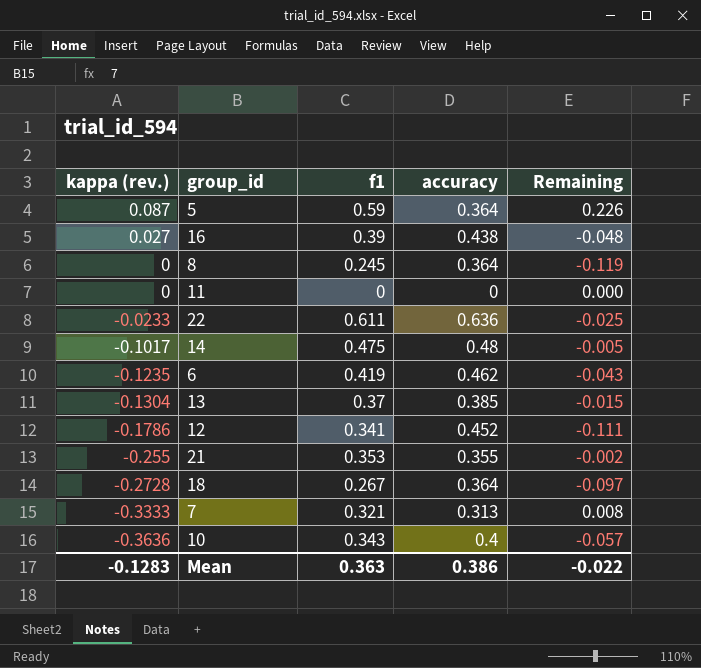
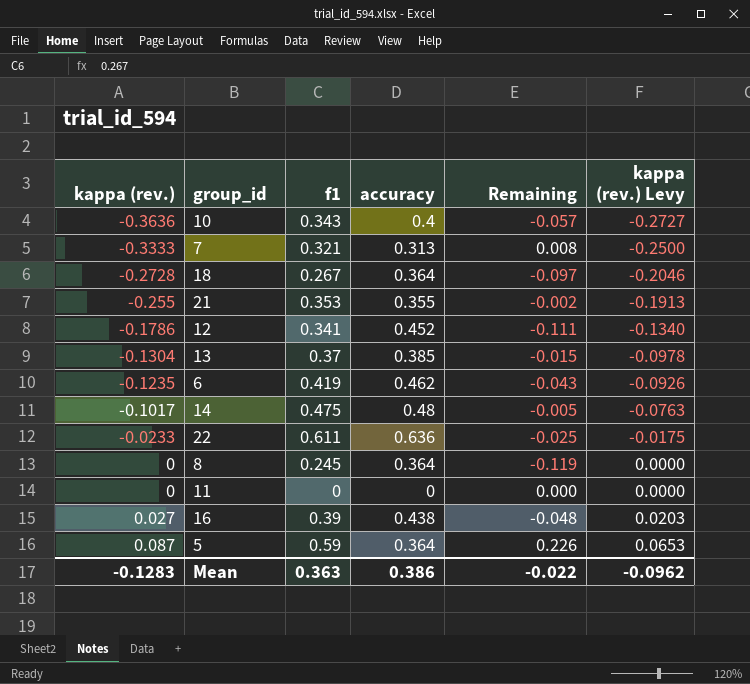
row order: kappa (rev.) descending -> kappa (rev.) ascending
column kappa (rev.) Levy | formula: none -> [kappa (rev.)] * 0.75

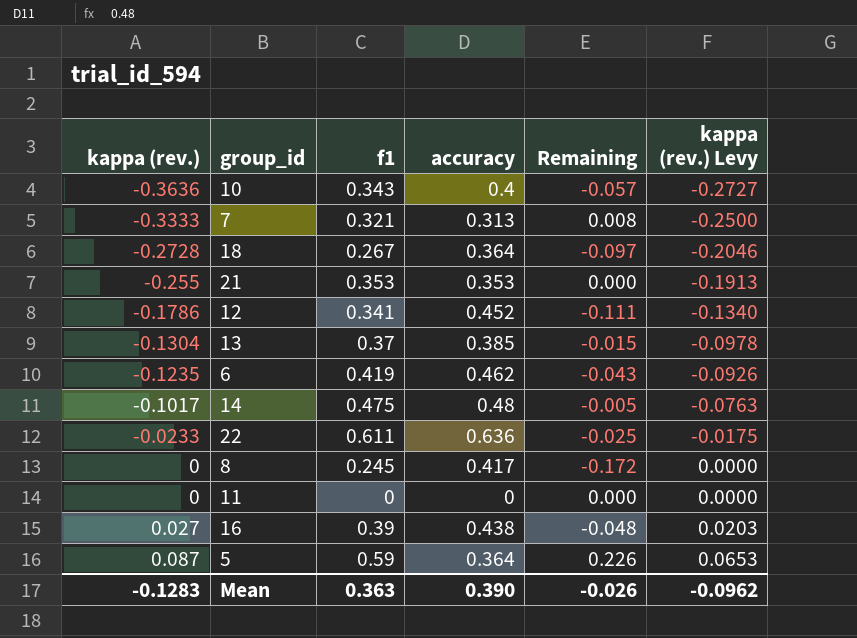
21 | accuracy: 0.355 -> 0.353
21 | Remaining: -0.002 -> 0.000
8 | accuracy: 0.364 -> 0.417
8 | Remaining: -0.119 -> -0.172
Mean | accuracy: 0.386 -> 0.390
Mean | Remaining: -0.022 -> -0.026

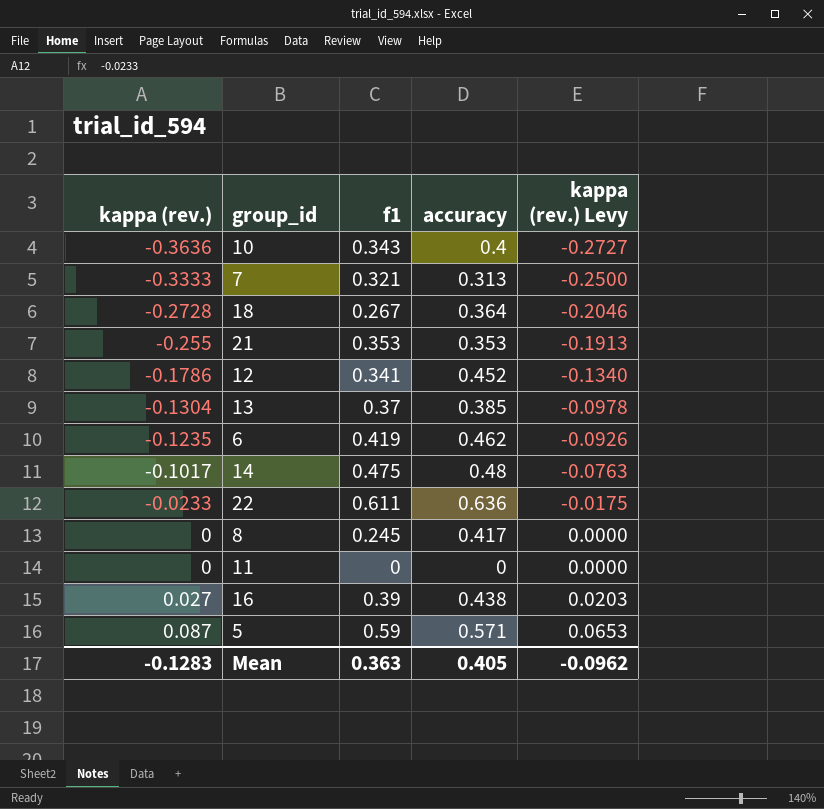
column Remaining | formula: [f1] - [accuracy] -> none
5 | accuracy: 0.364 -> 0.571
Mean | accuracy: 0.390 -> 0.405

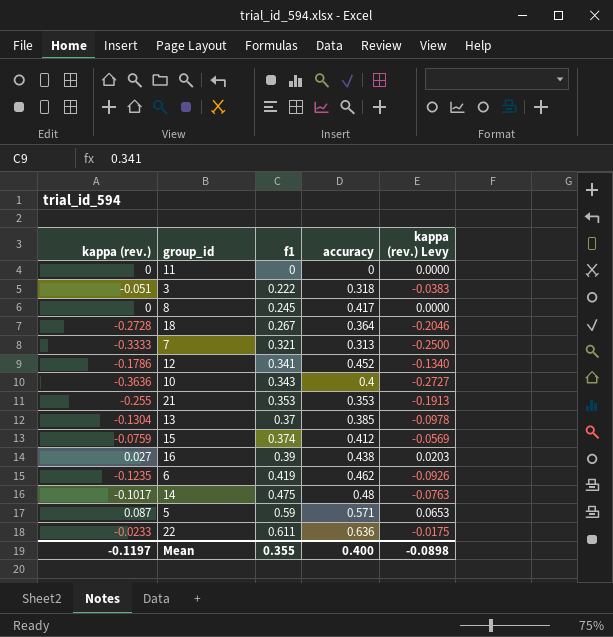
row order: kappa (rev.) ascending -> f1 ascending
row 3: none -> -0.051 | 0.222 | 0.318 | -0.0383
row 15: none -> -0.0759 | 0.374 | 0.412 | -0.0569
Mean | kappa (rev.): -0.1283 -> -0.1197
Mean | f1: 0.363 -> 0.355
Mean | accuracy: 0.405 -> 0.400
Mean | kappa (rev.) Levy: -0.0962 -> -0.0898

